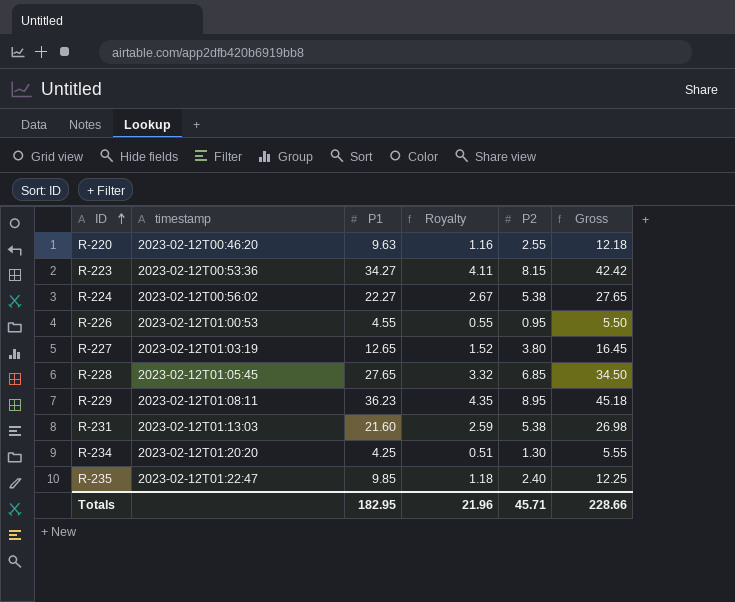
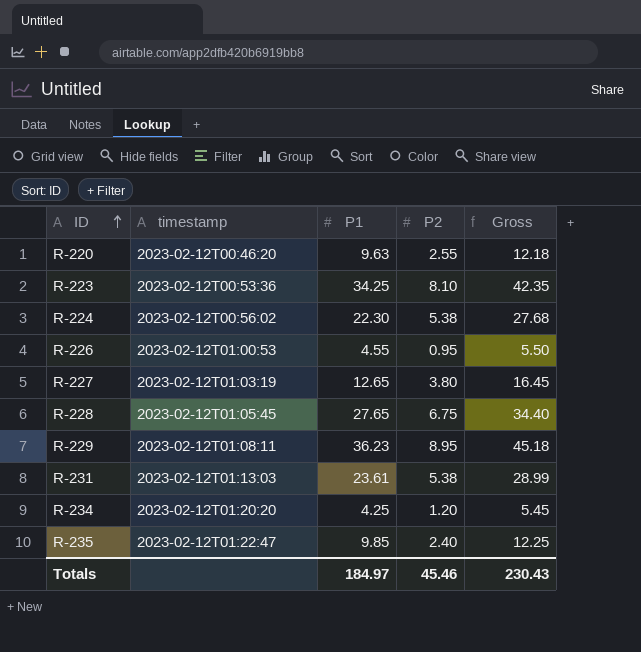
column Royalty | formula: [P1] * 0.12 -> none
R-223 | P1: 34.27 -> 34.25
R-223 | P2: 8.15 -> 8.10
R-223 | Gross: 42.42 -> 42.35
R-224 | P1: 22.27 -> 22.30
R-224 | Gross: 27.65 -> 27.68
R-228 | P2: 6.85 -> 6.75
R-228 | Gross: 34.50 -> 34.40
R-231 | P1: 21.60 -> 23.61
R-231 | Gross: 26.98 -> 28.99
R-234 | P2: 1.30 -> 1.20
R-234 | Gross: 5.55 -> 5.45
Totals | P1: 182.95 -> 184.97
Totals | P2: 45.71 -> 45.46
Totals | Gross: 228.66 -> 230.43

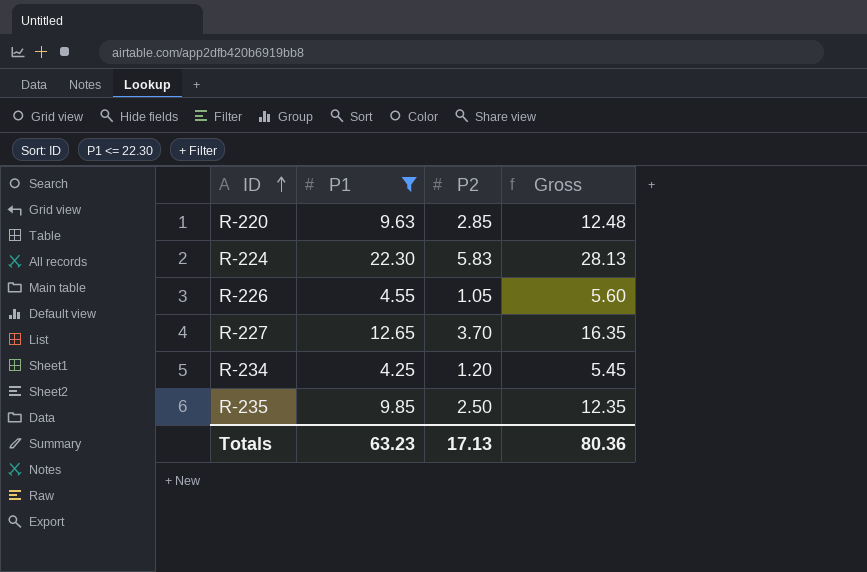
filter: none -> P1 <= 22.30
column timestamp | position: 2 -> none
R-220 | P2: 2.55 -> 2.85
R-220 | Gross: 12.18 -> 12.48
R-224 | P2: 5.38 -> 5.83
R-224 | Gross: 27.68 -> 28.13
R-226 | P2: 0.95 -> 1.05
R-226 | Gross: 5.50 -> 5.60
R-227 | P2: 3.80 -> 3.70
R-227 | Gross: 16.45 -> 16.35
R-235 | P2: 2.40 -> 2.50
R-235 | Gross: 12.25 -> 12.35
Totals | P1: 184.97 -> 63.23
Totals | P2: 45.46 -> 17.13
Totals | Gross: 230.43 -> 80.36

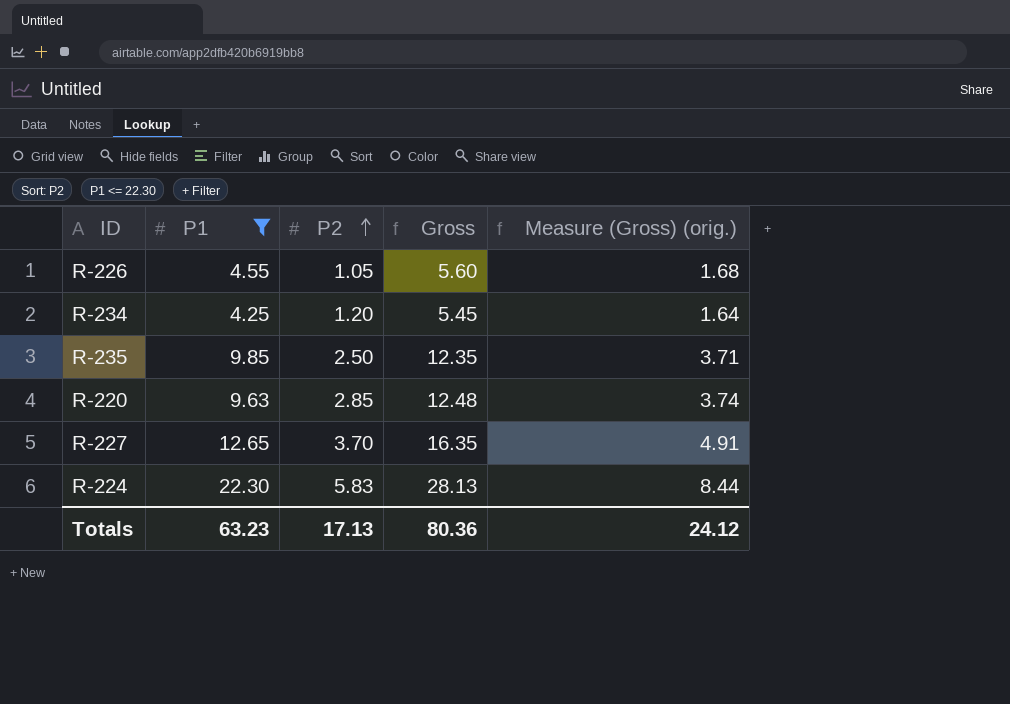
row order: ID ascending -> P2 ascending
column Measure (Gross) (orig.) | formula: none -> [Gross] * 0.3

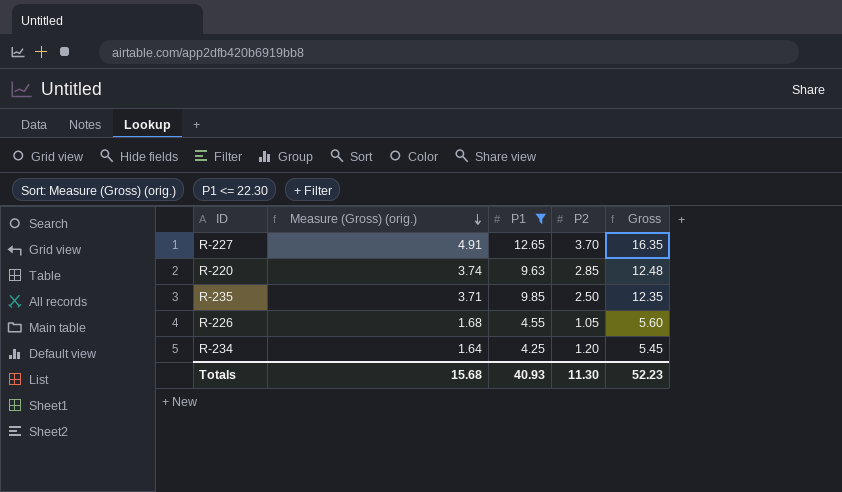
row order: P2 ascending -> Measure (Gross) (orig.) descending
column Measure (Gross) (orig.) | position: 5 -> 2
row R-224: 22.30 | 5.83 | 28.13 | 8.44 -> none
Totals | Measure (Gross) (orig.): 24.12 -> 15.68
Totals | P1: 63.23 -> 40.93
Totals | P2: 17.13 -> 11.30
Totals | Gross: 80.36 -> 52.23

